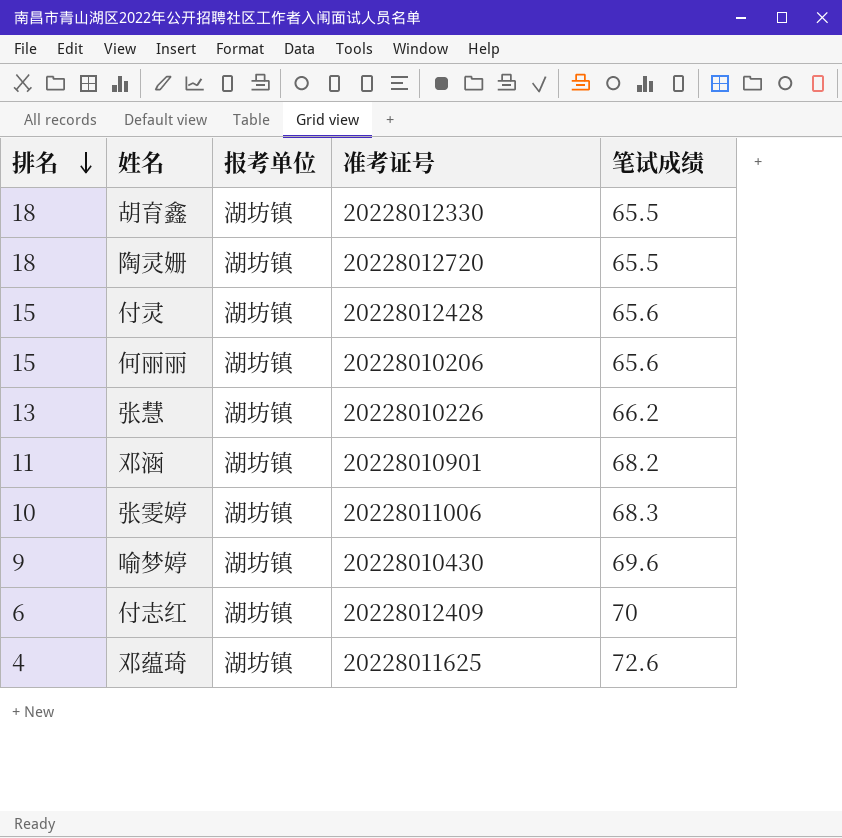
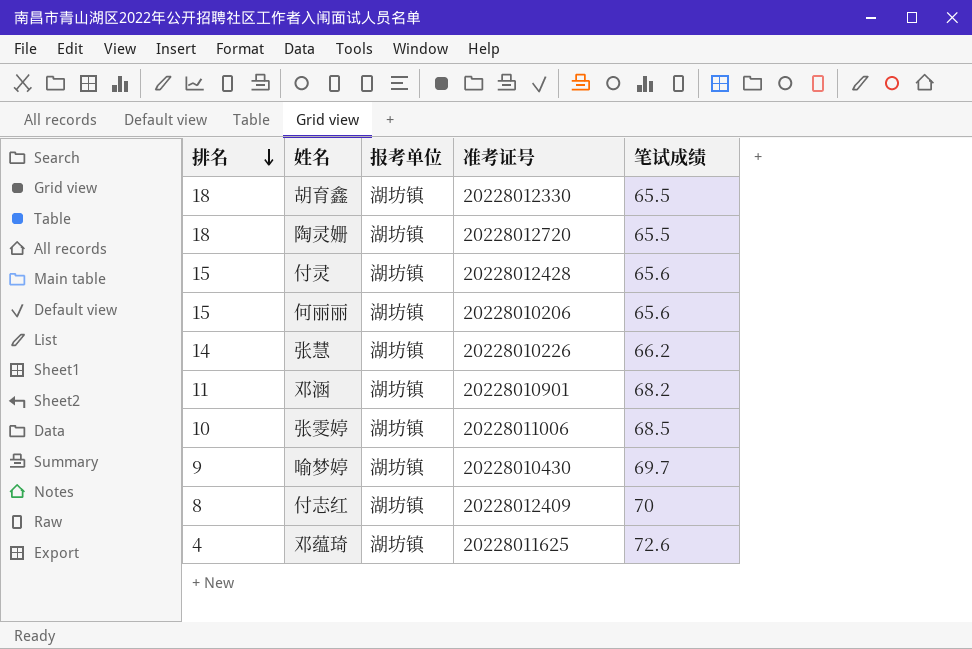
张慧 | 排名: 13 -> 14
张雯婷 | 笔试成绩: 68.3 -> 68.5
喻梦婷 | 笔试成绩: 69.6 -> 69.7
付志红 | 排名: 6 -> 8

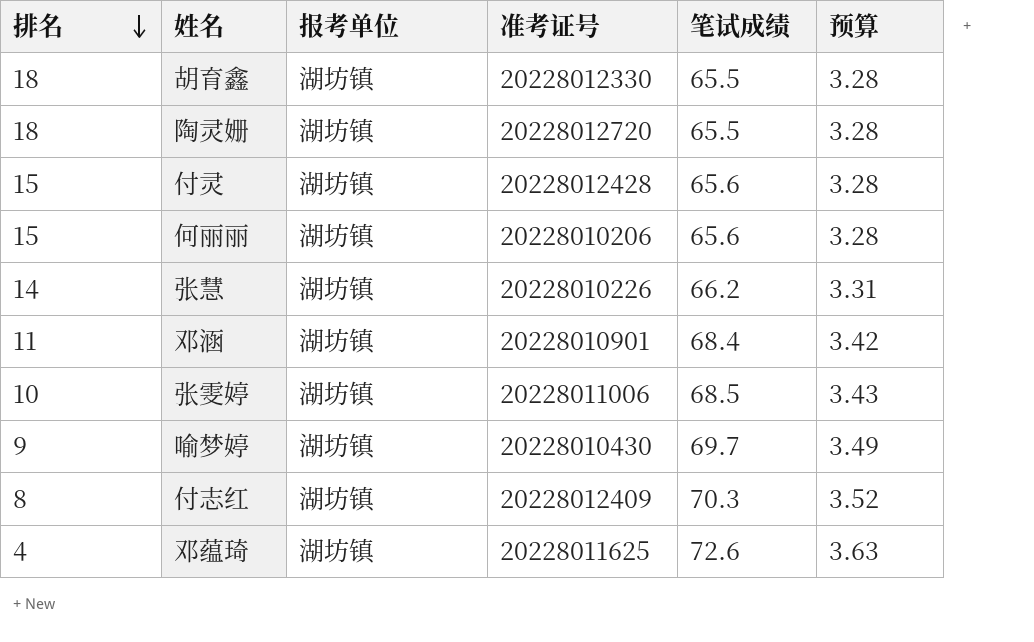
column 预算 | formula: none -> [笔试成绩] * 0.05
邓涵 | 笔试成绩: 68.2 -> 68.4
付志红 | 笔试成绩: 70 -> 70.3

